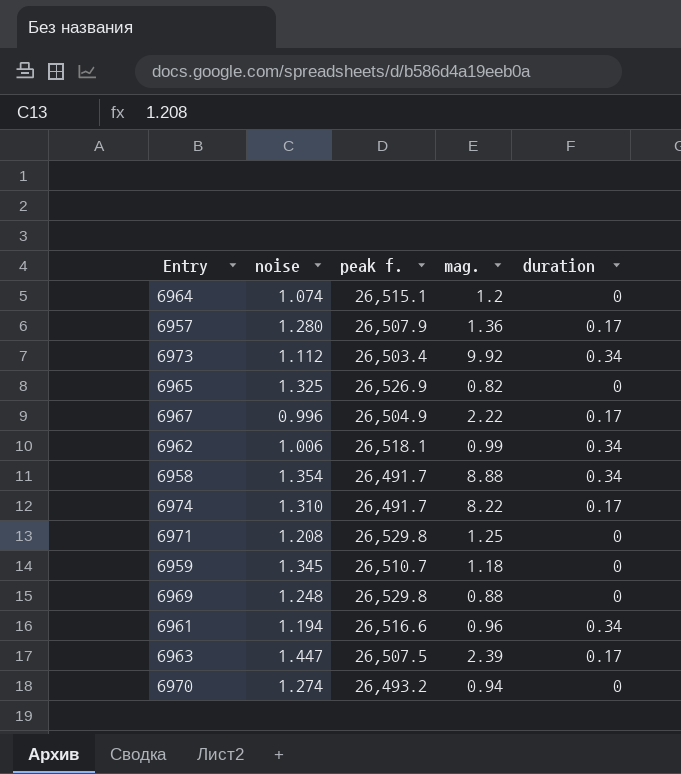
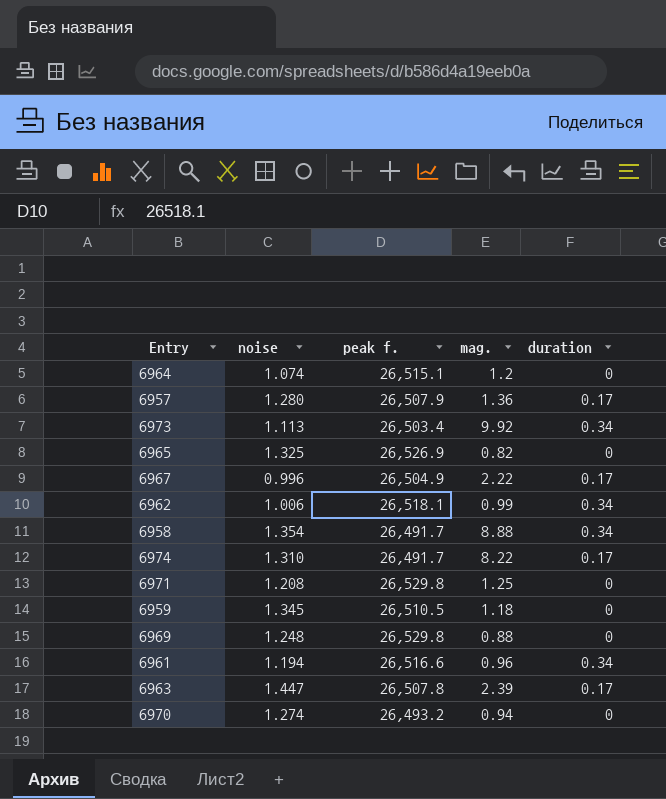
6973 | noise: 1.112 -> 1.113
6959 | peak f.: 26,510.7 -> 26,510.5
6963 | peak f.: 26,507.5 -> 26,507.8

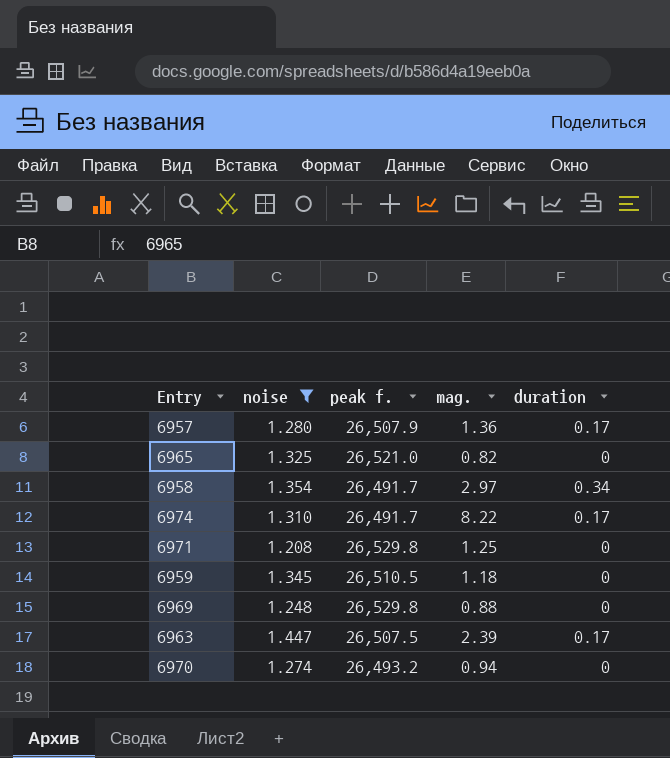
filter: none -> noise >= 1.208
6965 | peak f.: 26,526.9 -> 26,521.0
6958 | mag.: 8.88 -> 2.97
6963 | peak f.: 26,507.8 -> 26,507.5

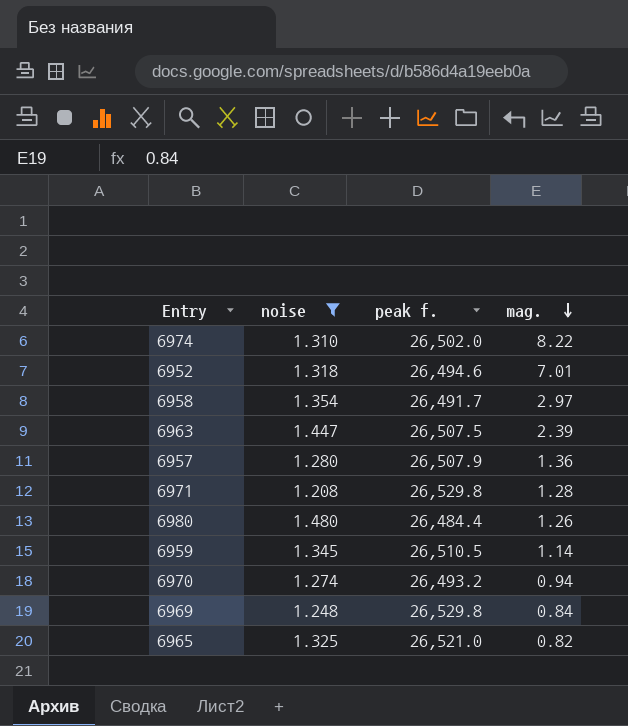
row order: none -> mag. descending
column duration | position: 5 -> none
6974 | peak f.: 26,491.7 -> 26,502.0
row 6952: none -> 1.318 | 26,494.6 | 7.01
6971 | mag.: 1.25 -> 1.28
row 6980: none -> 1.480 | 26,484.4 | 1.26
6959 | mag.: 1.18 -> 1.14
6969 | mag.: 0.88 -> 0.84

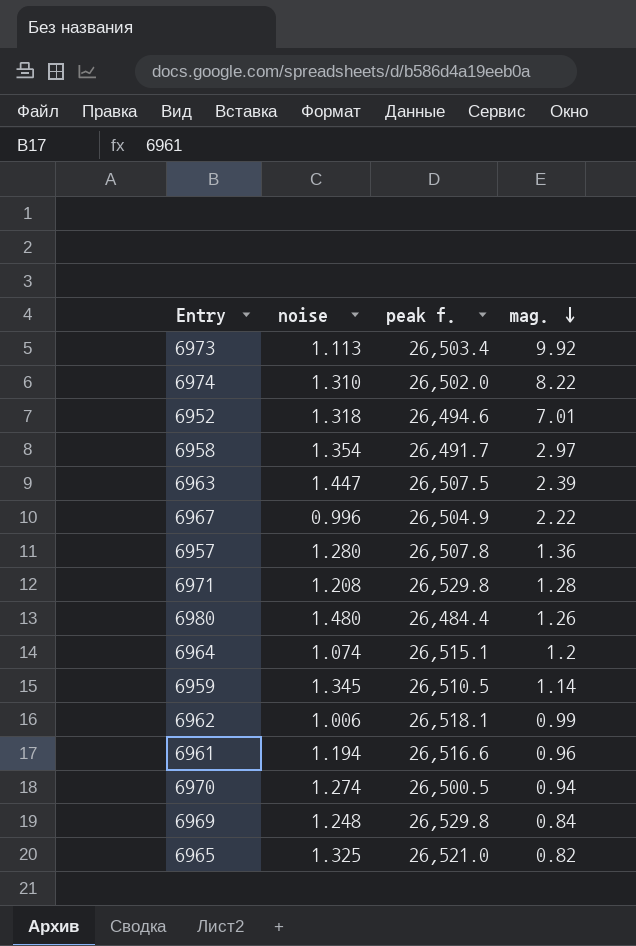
filter: noise >= 1.208 -> none
6957 | peak f.: 26,507.9 -> 26,507.8
6970 | peak f.: 26,493.2 -> 26,500.5

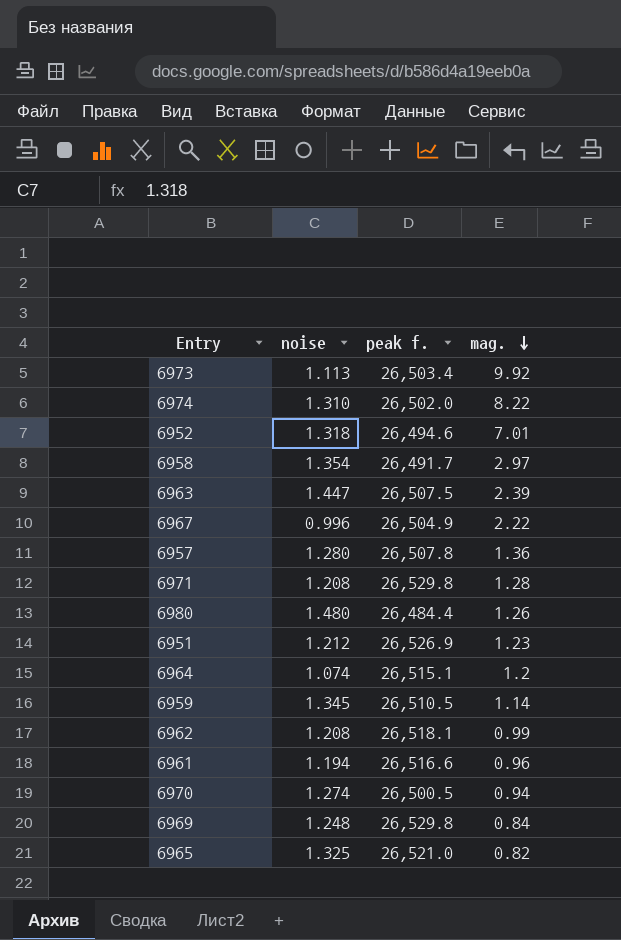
row 6951: none -> 1.212 | 26,526.9 | 1.23
6962 | noise: 1.006 -> 1.208

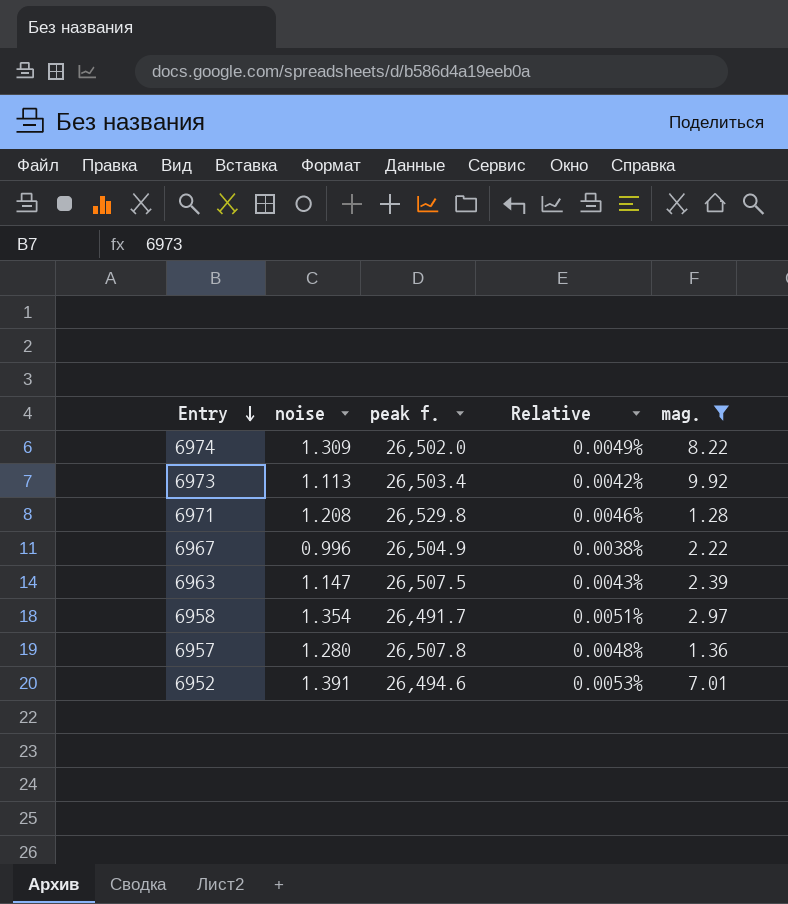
filter: none -> mag. >= 1.28
row order: mag. descending -> Entry descending
column Relative | formula: none -> [noise] / [peak f.]
6974 | noise: 1.310 -> 1.309
6963 | noise: 1.447 -> 1.147
6952 | noise: 1.318 -> 1.391

